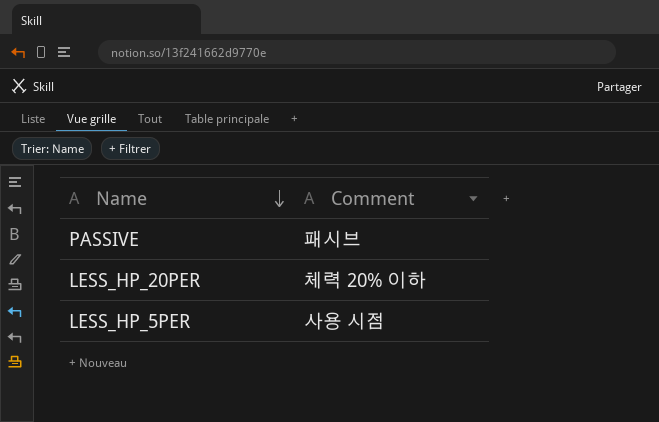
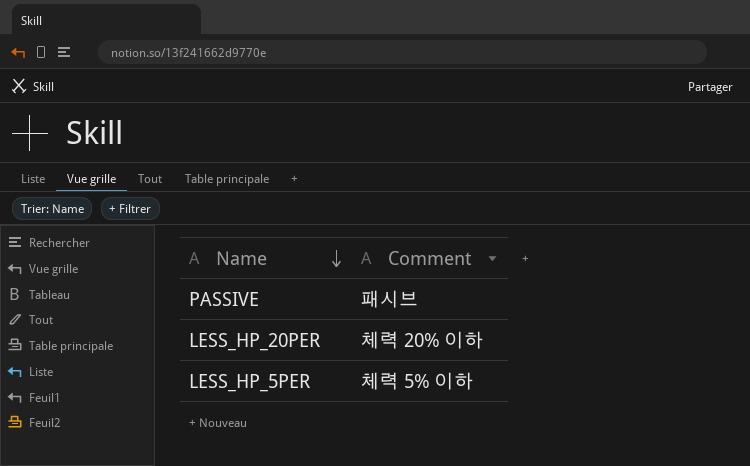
LESS_HP_5PER | Comment: 사용 시점 -> 체력 5% 이하

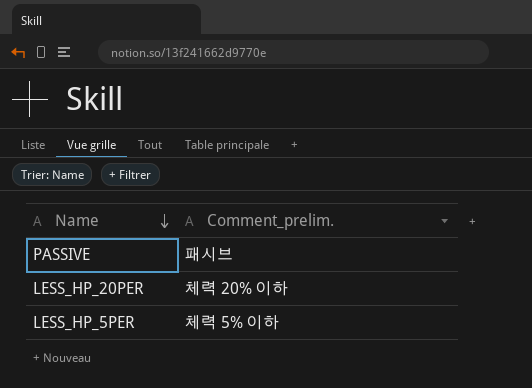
column name: Comment -> Comment_prelim.

